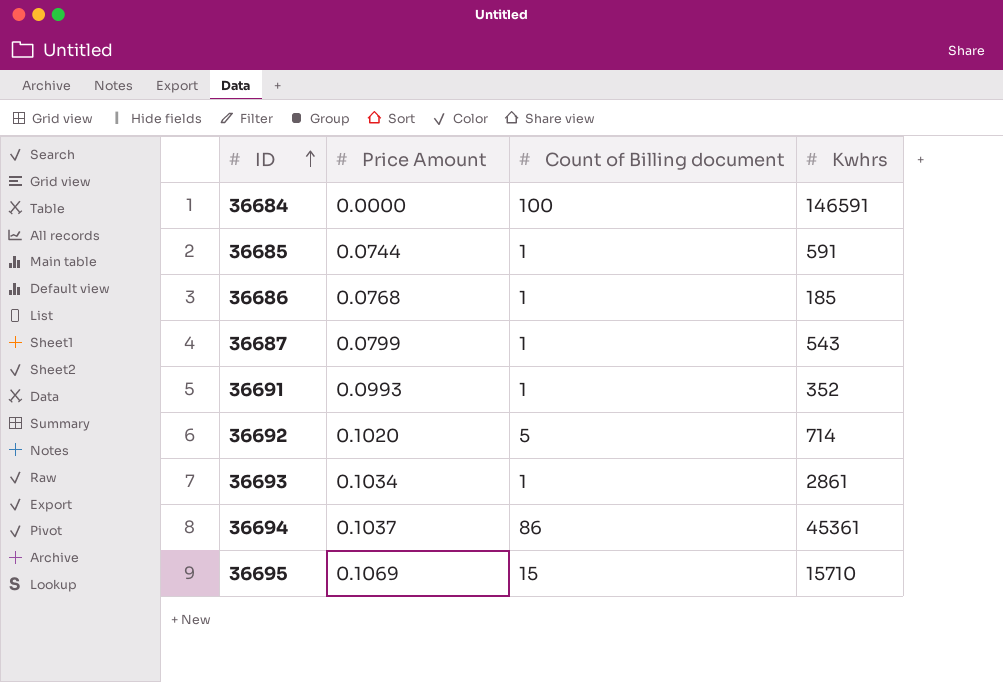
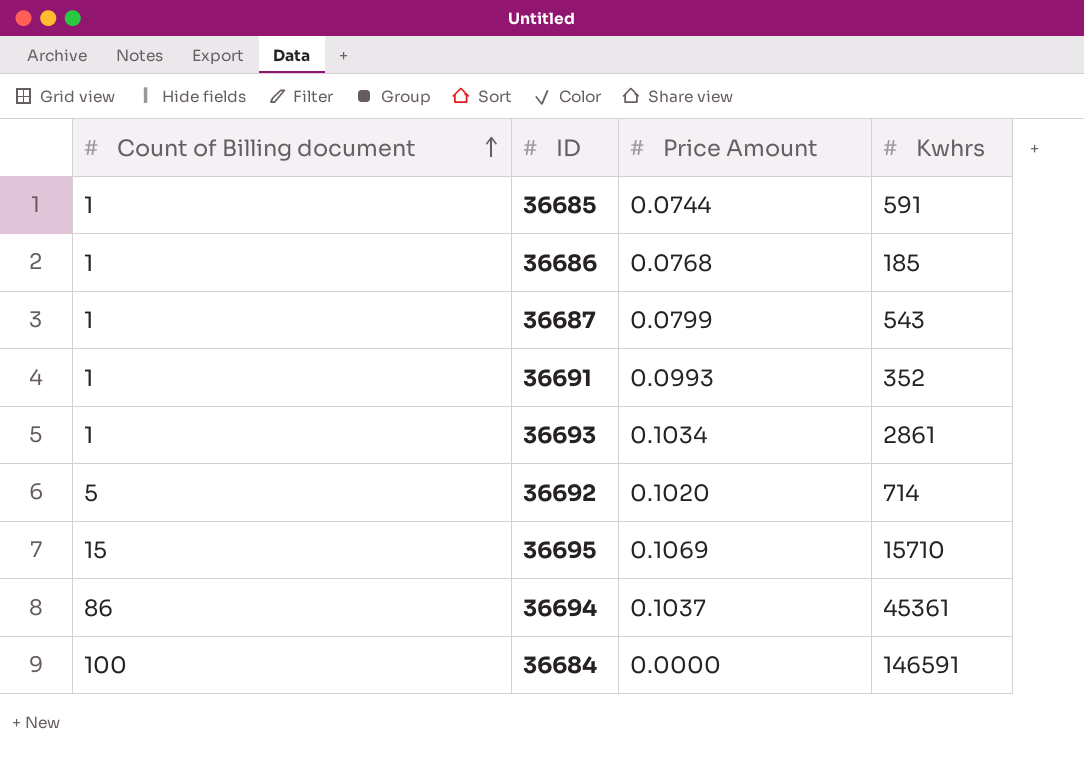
row order: ID ascending -> Count of Billing document ascending
column Count of Billing document | position: 3 -> 1

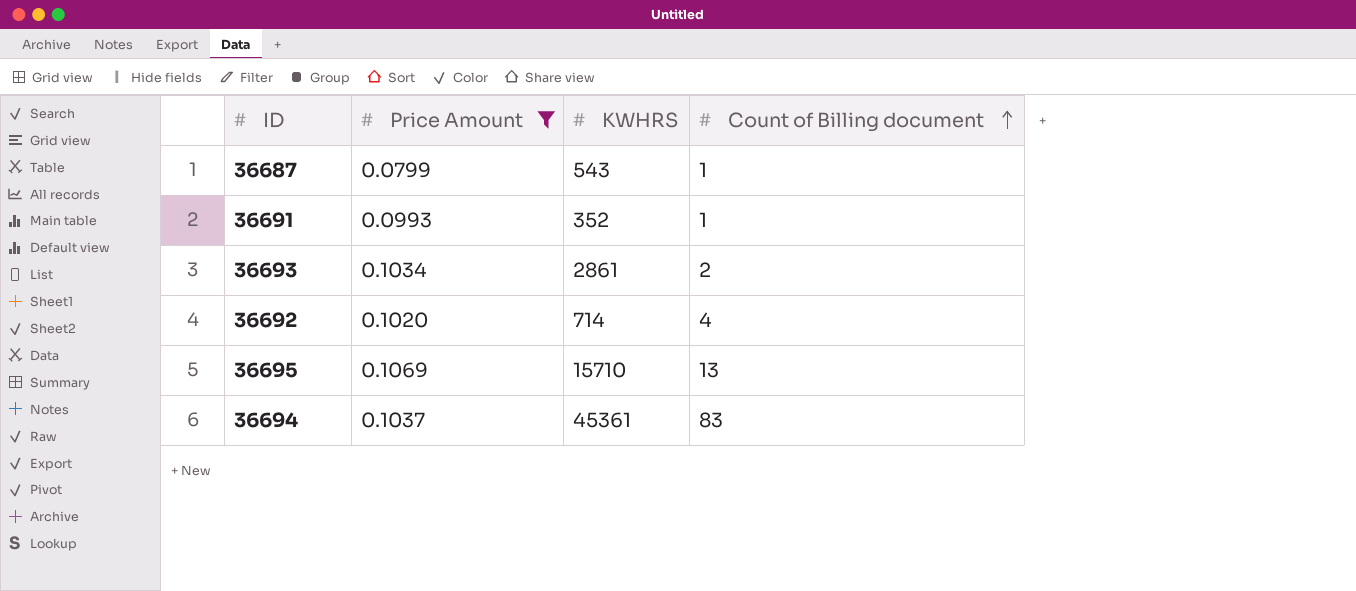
filter: none -> Price Amount >= 0.0799
column name: Kwhrs -> KWHRS
column Count of Billing document | position: 1 -> 4
36693 | Count of Billing document: 1 -> 2
36692 | Count of Billing document: 5 -> 4
36695 | Count of Billing document: 15 -> 13
36694 | Count of Billing document: 86 -> 83

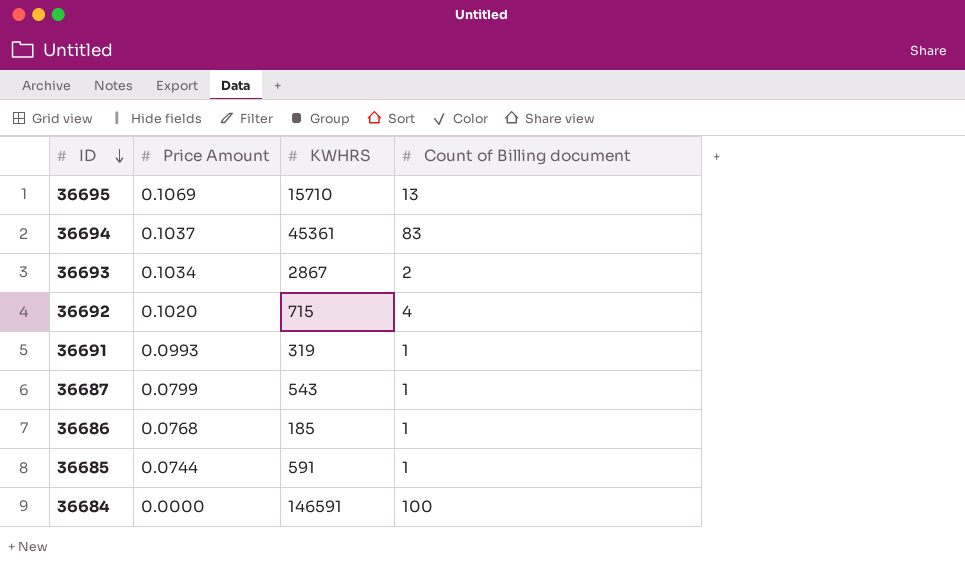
filter: Price Amount >= 0.0799 -> none
row order: Count of Billing document ascending -> ID descending
36693 | KWHRS: 2861 -> 2867
36692 | KWHRS: 714 -> 715
36691 | KWHRS: 352 -> 319

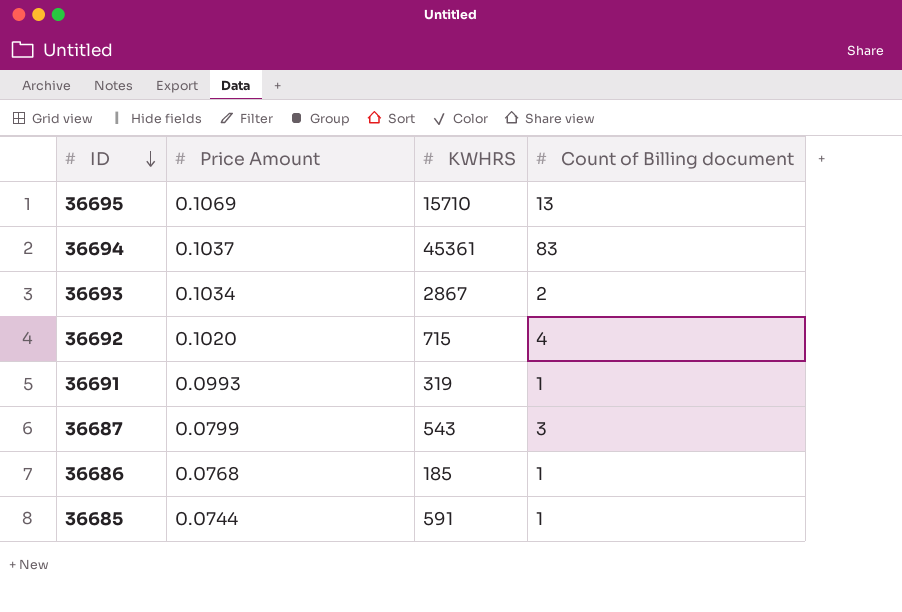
row 36684: 0.0000 | 146591 | 100 -> none
36687 | Count of Billing document: 1 -> 3

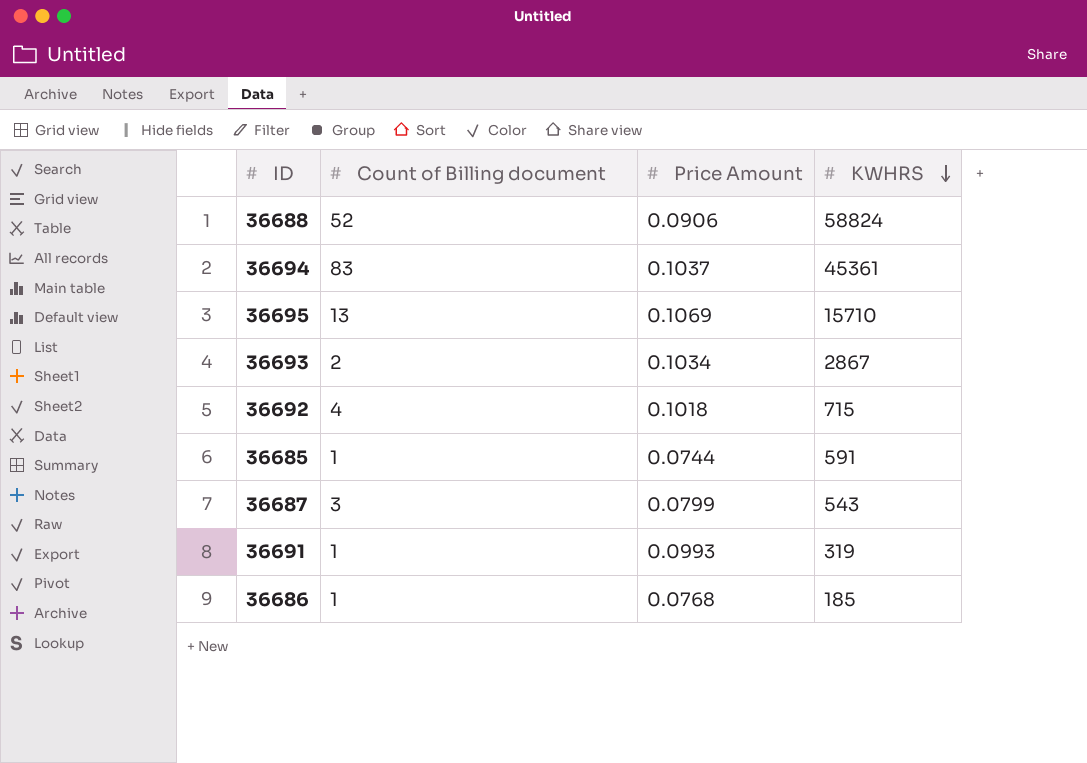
row order: ID descending -> KWHRS descending
column Count of Billing document | position: 4 -> 2
row 36688: none -> 52 | 0.0906 | 58824
36692 | Price Amount: 0.1020 -> 0.1018

